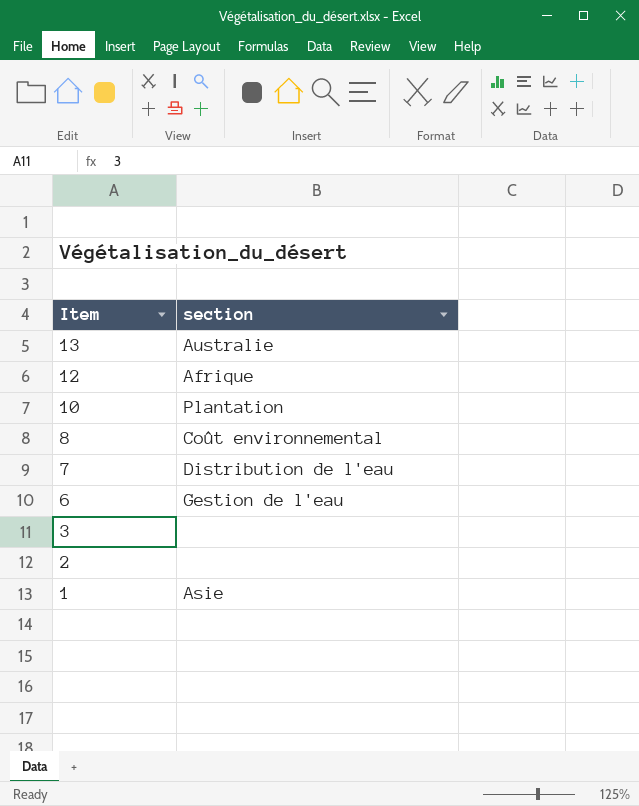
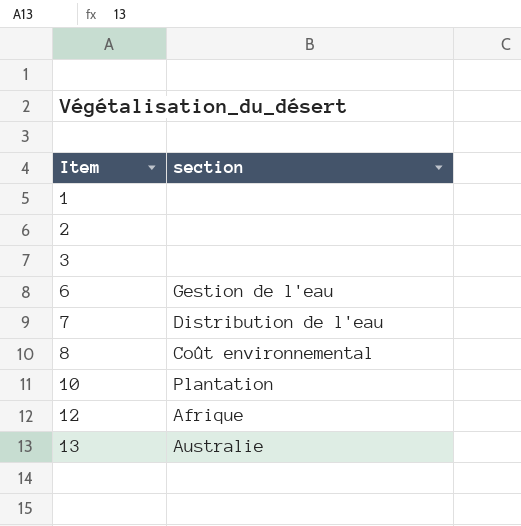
row order: Item descending -> Item ascending
1 | section: Asie -> none

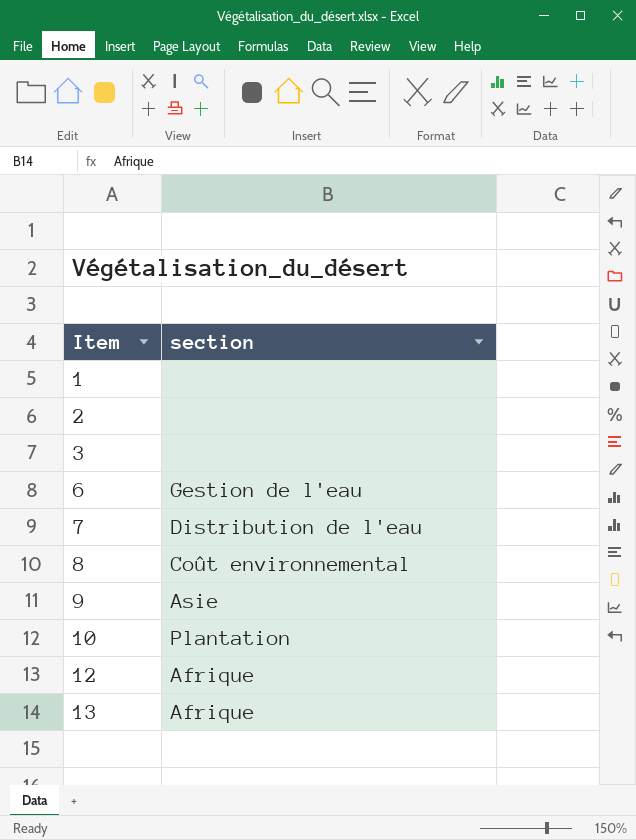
row 9: none -> Asie
13 | section: Australie -> Afrique

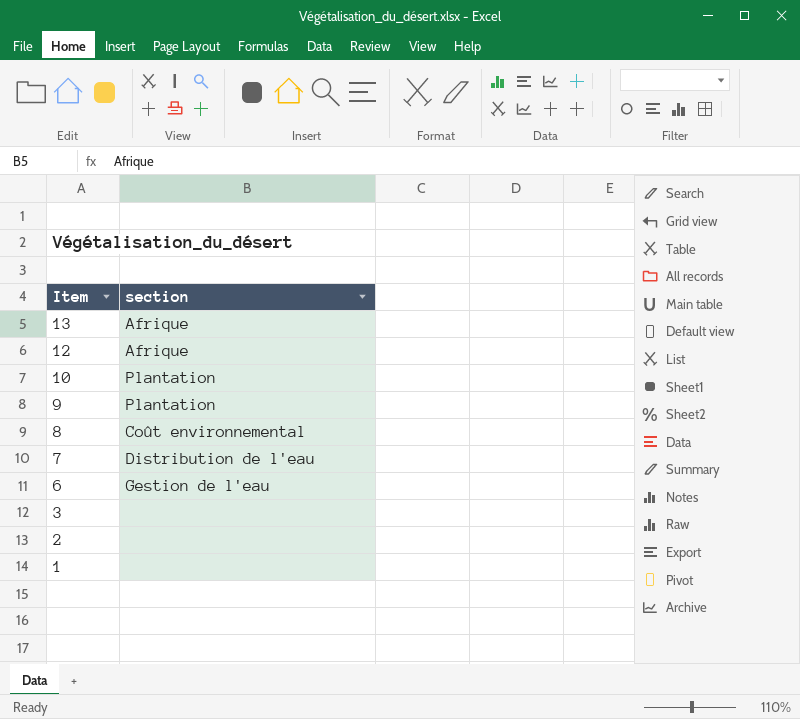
row order: Item ascending -> Item descending
9 | section: Asie -> Plantation

